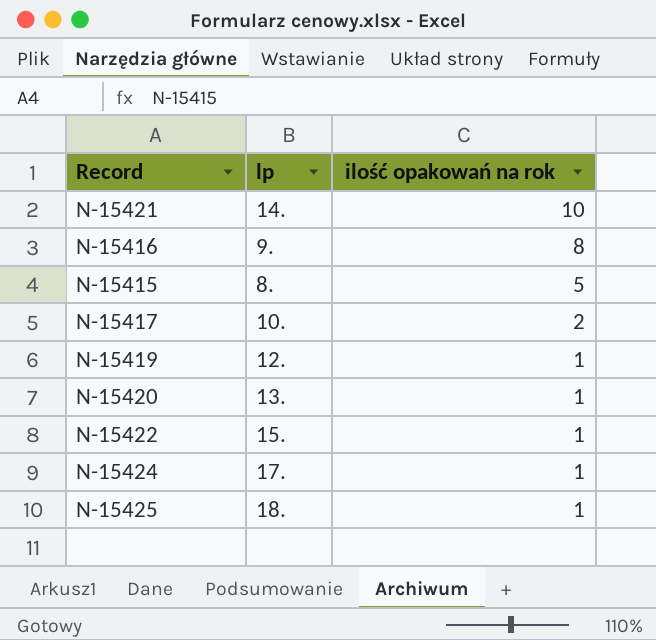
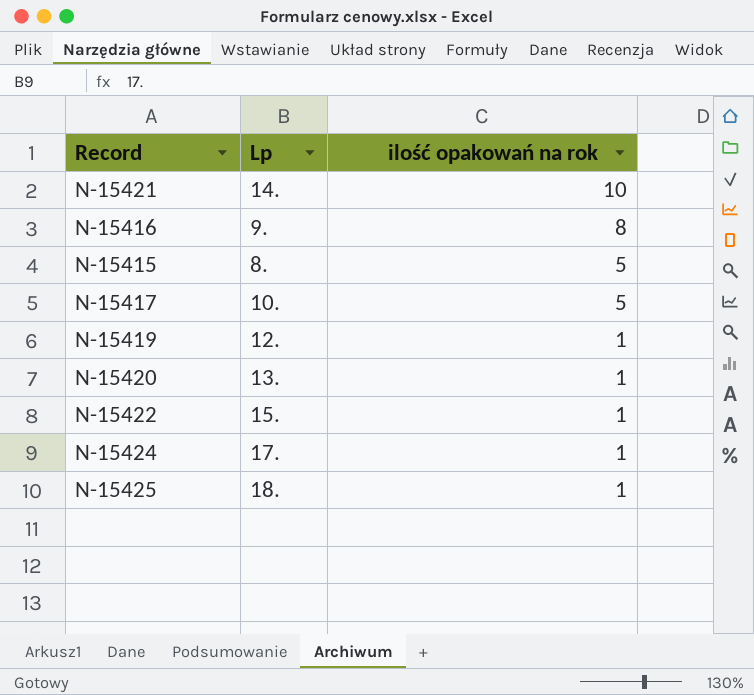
column name: lp -> Lp
N-15417 | ilość opakowań na rok: 2 -> 5

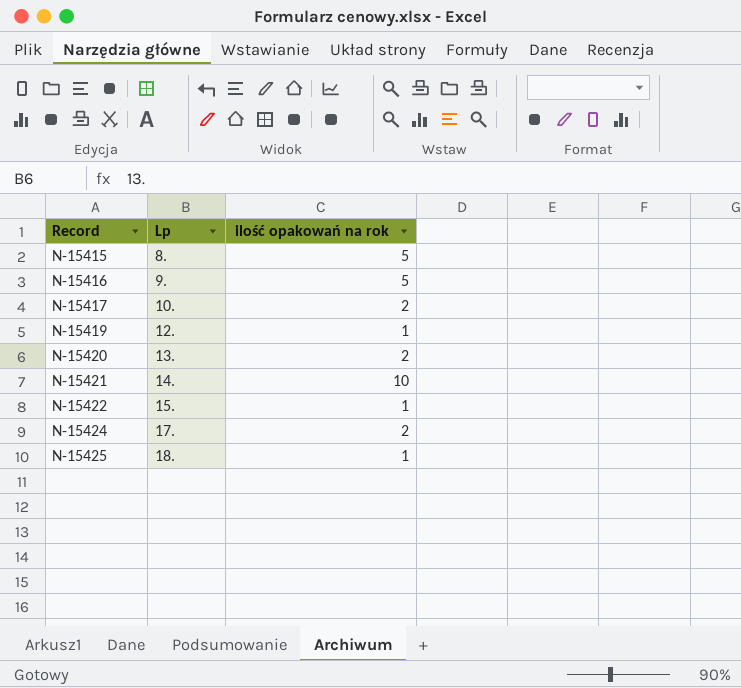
row order: ilość opakowań na rok descending -> Record ascending
N-15416 | ilość opakowań na rok: 8 -> 5
N-15417 | ilość opakowań na rok: 5 -> 2
N-15420 | ilość opakowań na rok: 1 -> 2
N-15424 | ilość opakowań na rok: 1 -> 2

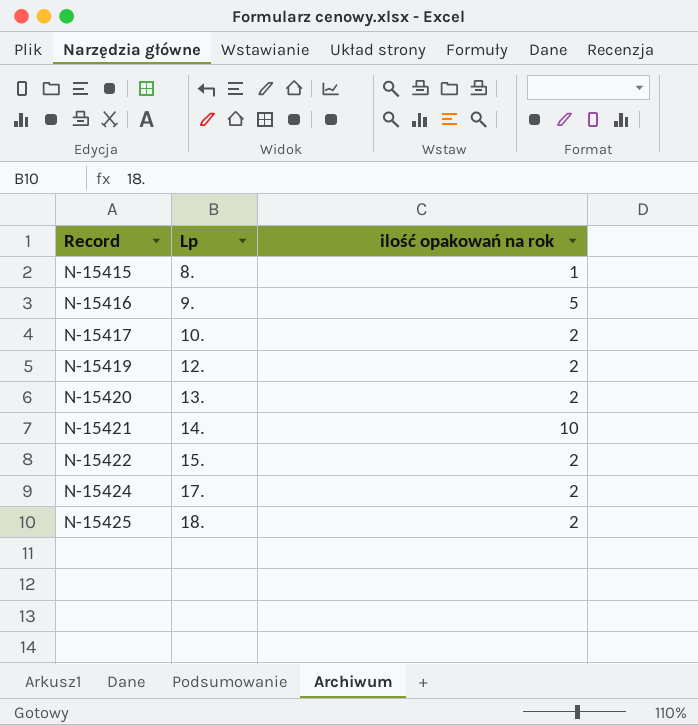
N-15415 | ilość opakowań na rok: 5 -> 1
N-15419 | ilość opakowań na rok: 1 -> 2
N-15422 | ilość opakowań na rok: 1 -> 2
N-15425 | ilość opakowań na rok: 1 -> 2

